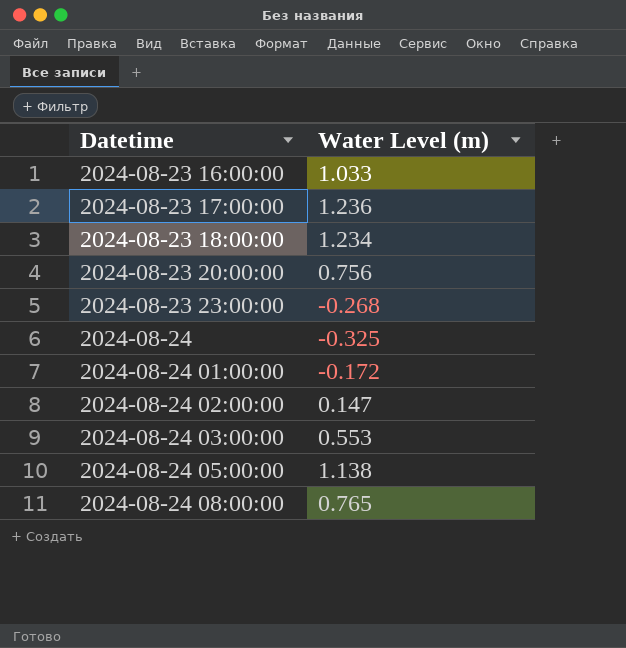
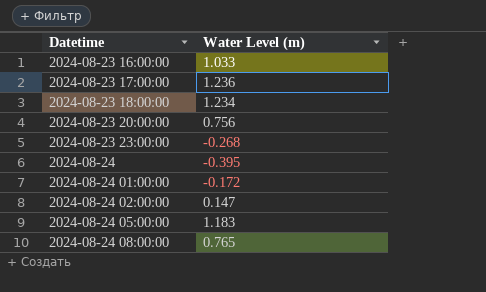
row 2024-08-24 03:00:00: 0.553 -> none
2024-08-24 | Water Level (m): -0.325 -> -0.395
2024-08-24 05:00:00 | Water Level (m): 1.138 -> 1.183

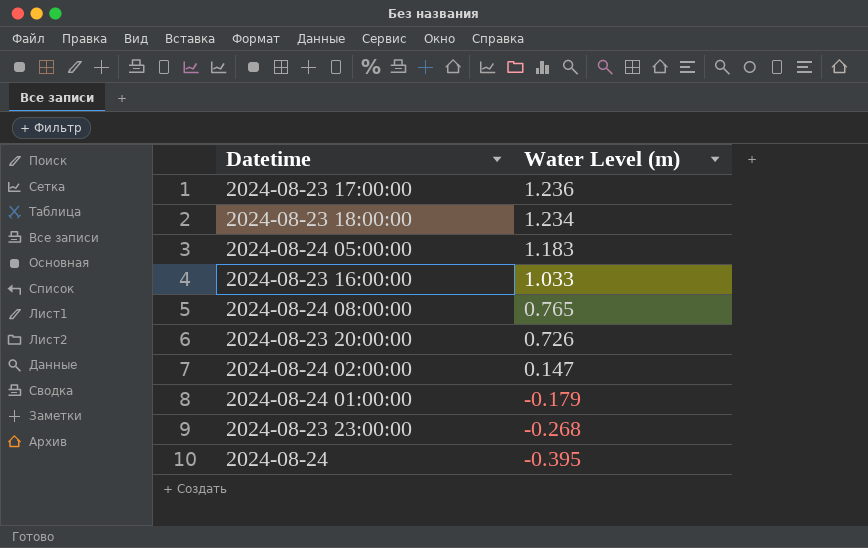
row order: Datetime ascending -> Water Level (m) descending
2024-08-23 20:00:00 | Water Level (m): 0.756 -> 0.726
2024-08-24 01:00:00 | Water Level (m): -0.172 -> -0.179

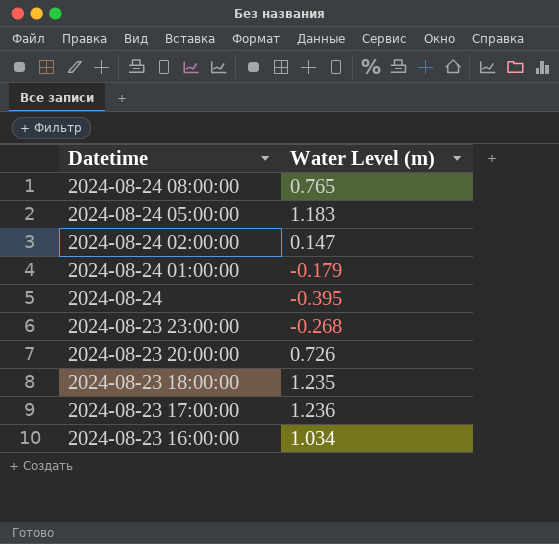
row order: Water Level (m) descending -> Datetime descending
2024-08-23 18:00:00 | Water Level (m): 1.234 -> 1.235
2024-08-23 16:00:00 | Water Level (m): 1.033 -> 1.034

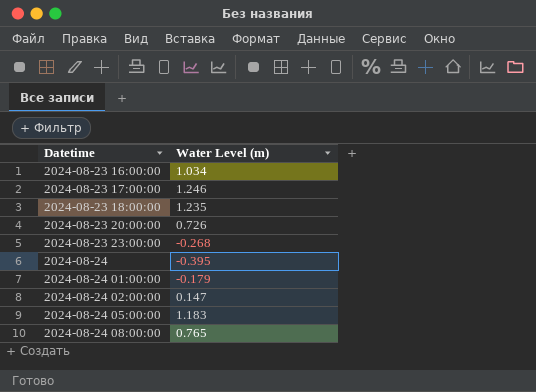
row order: Datetime descending -> Datetime ascending
2024-08-23 17:00:00 | Water Level (m): 1.236 -> 1.246

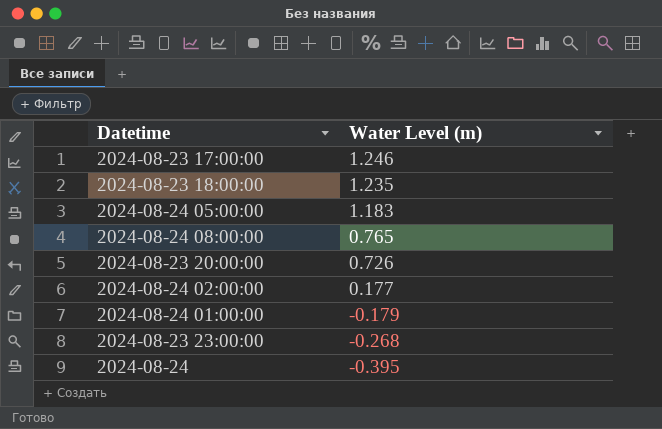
row order: Datetime ascending -> Water Level (m) descending
row 2024-08-23 16:00:00: 1.034 -> none
2024-08-24 02:00:00 | Water Level (m): 0.147 -> 0.177

